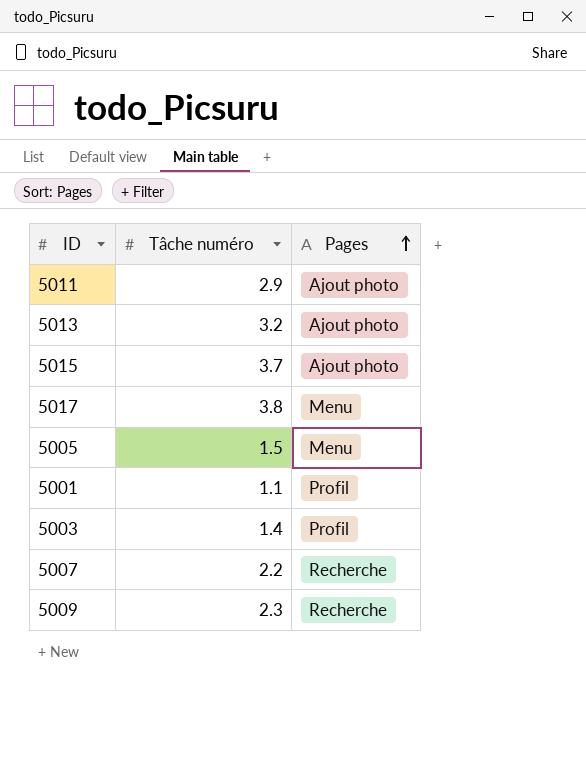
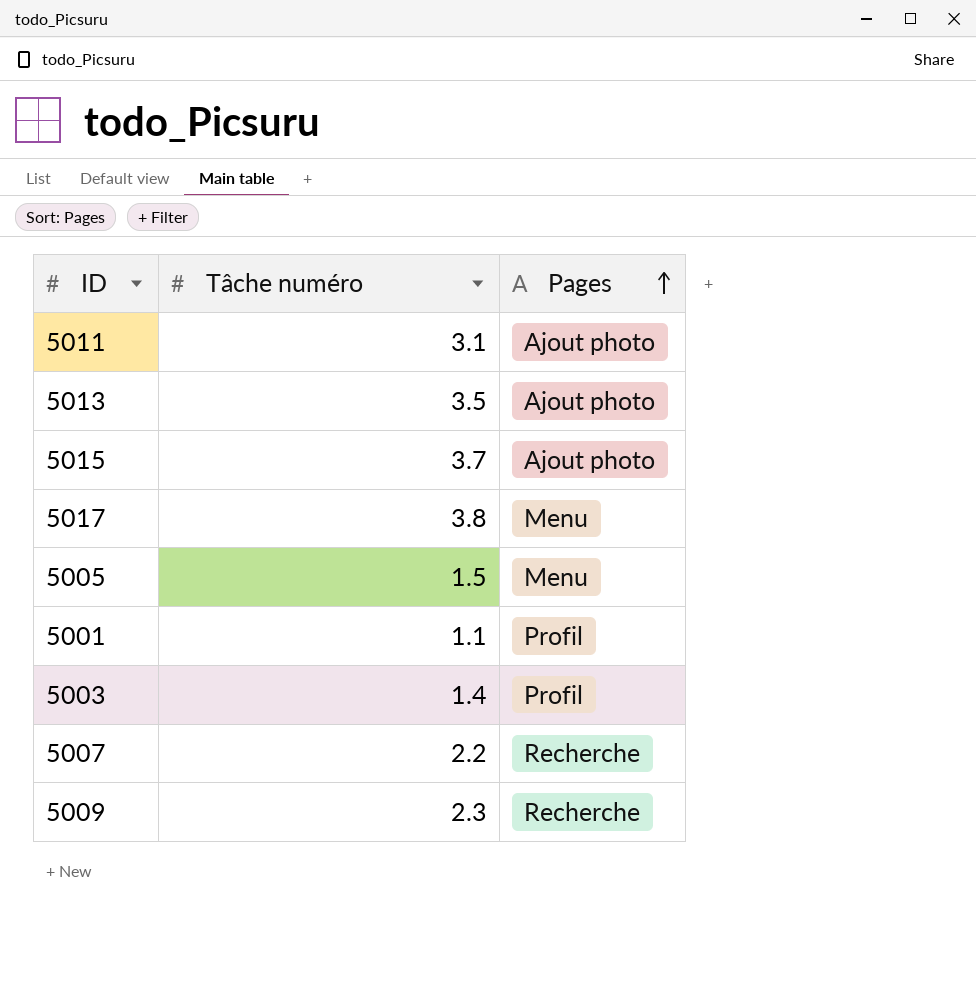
5011 | Tâche numéro: 2.9 -> 3.1
5013 | Tâche numéro: 3.2 -> 3.5

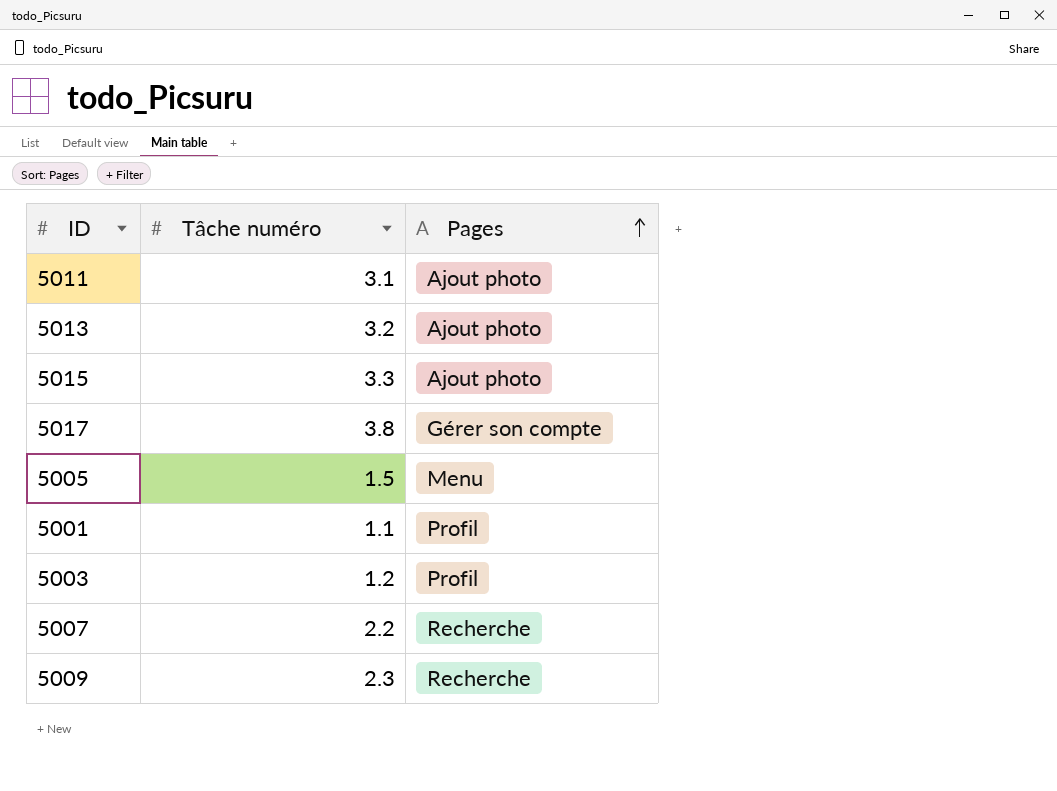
5013 | Tâche numéro: 3.5 -> 3.2
5015 | Tâche numéro: 3.7 -> 3.3
5017 | Pages: Menu -> Gérer son compte
5003 | Tâche numéro: 1.4 -> 1.2

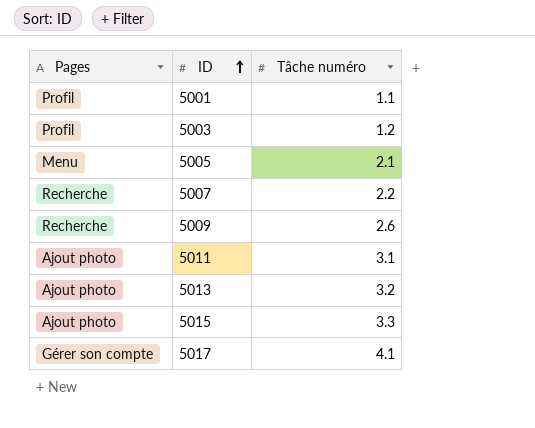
row order: Pages ascending -> ID ascending
column Pages | position: 3 -> 1
5005 | Tâche numéro: 1.5 -> 2.1
5009 | Tâche numéro: 2.3 -> 2.6
5017 | Tâche numéro: 3.8 -> 4.1

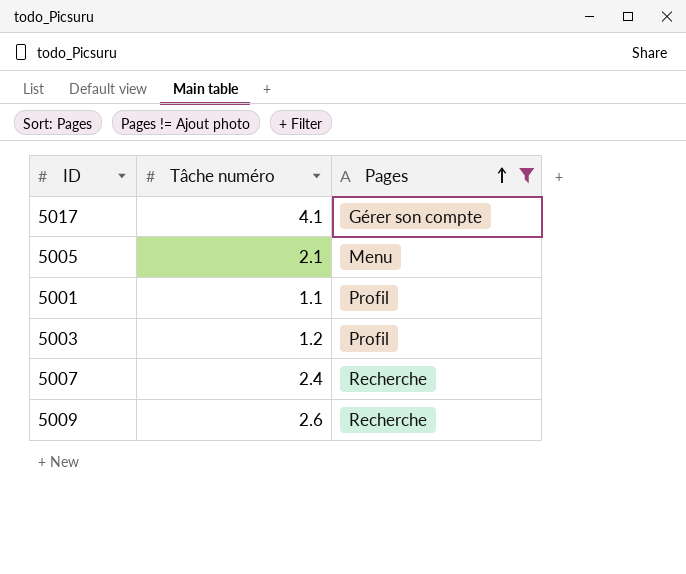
filter: none -> Pages != Ajout photo
row order: ID ascending -> Pages ascending
column Pages | position: 1 -> 3
5007 | Tâche numéro: 2.2 -> 2.4

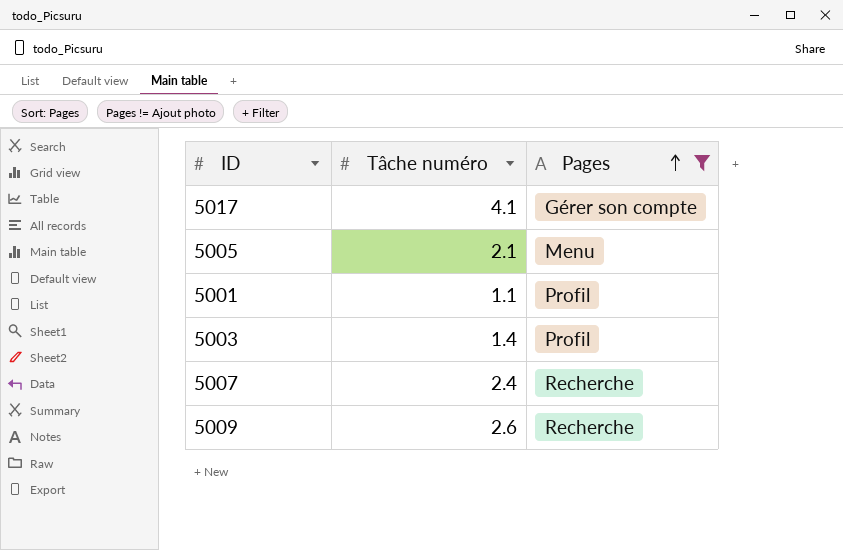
5003 | Tâche numéro: 1.2 -> 1.4

